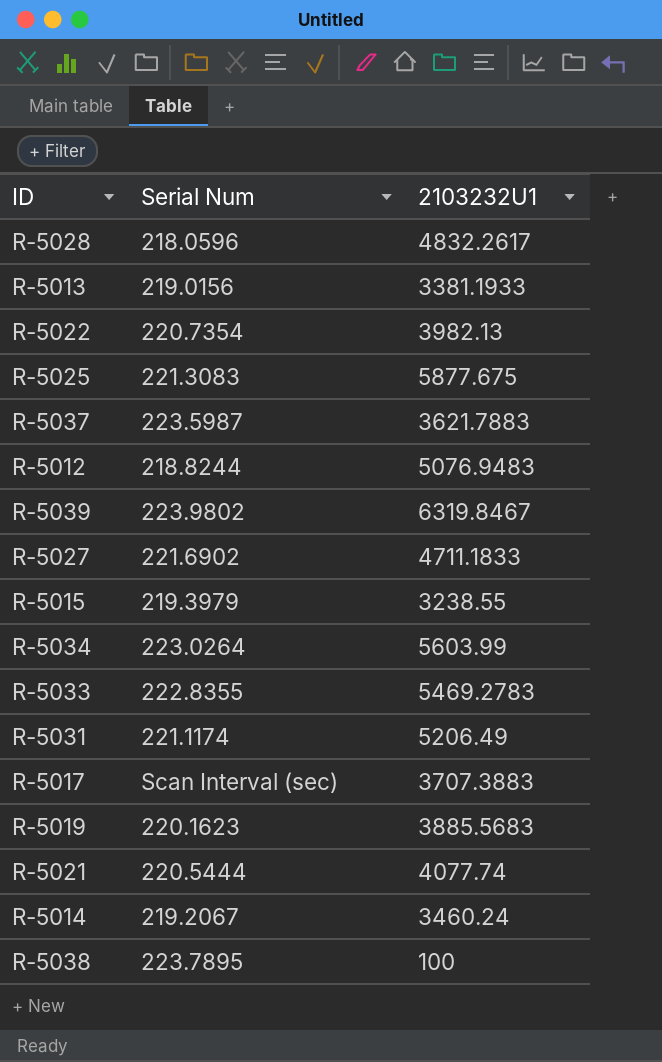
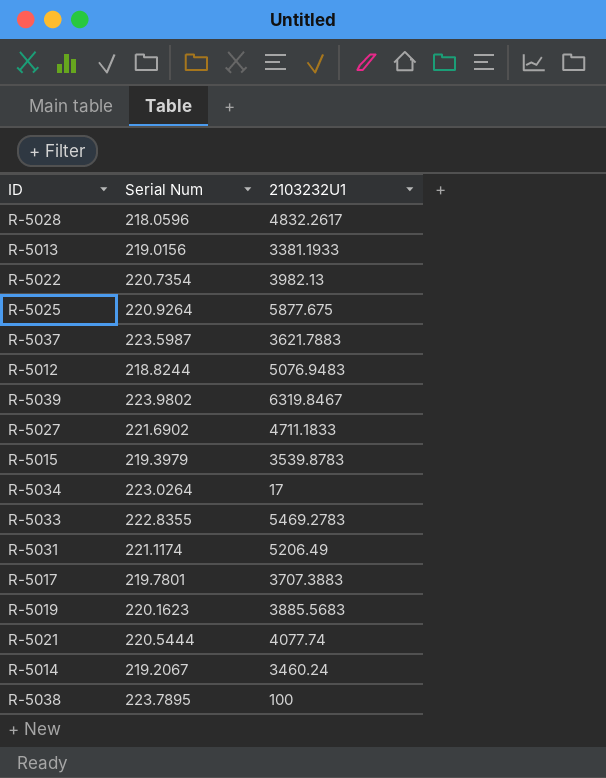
R-5025 | Serial Num: 221.3083 -> 220.9264
R-5015 | 2103232U1: 3238.55 -> 3539.8783
R-5034 | 2103232U1: 5603.99 -> 17
R-5017 | Serial Num: Scan Interval (sec) -> 219.7801

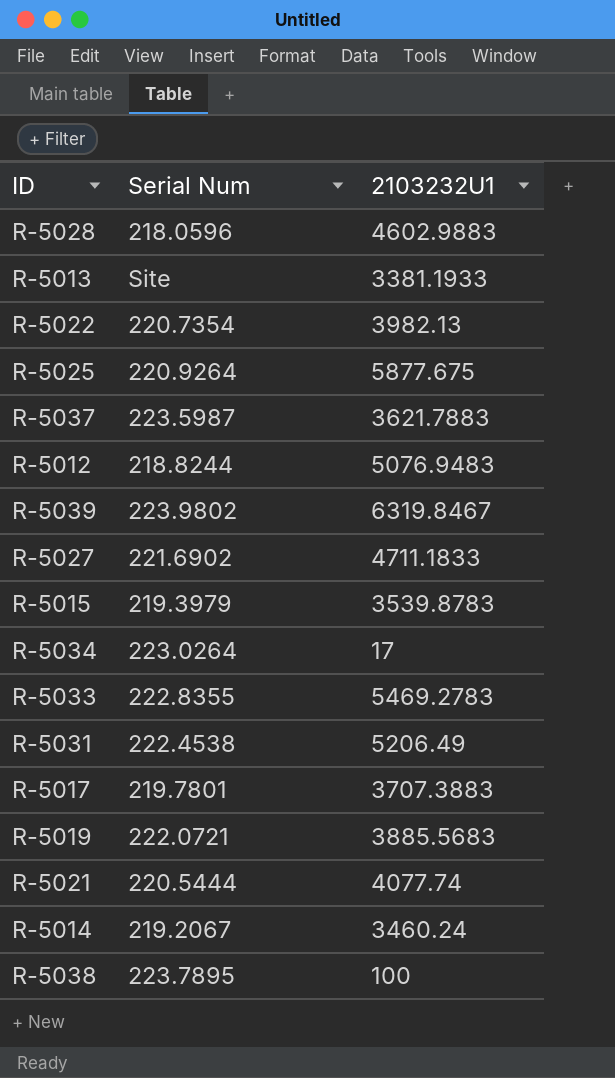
R-5028 | 2103232U1: 4832.2617 -> 4602.9883
R-5013 | Serial Num: 219.0156 -> Site
R-5031 | Serial Num: 221.1174 -> 222.4538
R-5019 | Serial Num: 220.1623 -> 222.0721

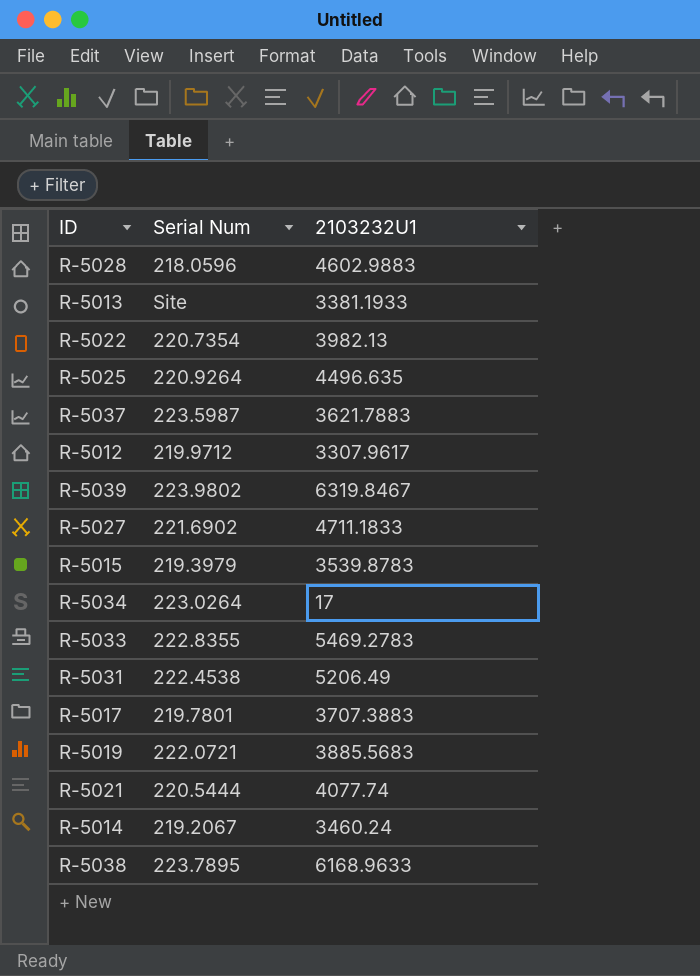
R-5025 | 2103232U1: 5877.675 -> 4496.635
R-5012 | Serial Num: 218.8244 -> 219.9712
R-5012 | 2103232U1: 5076.9483 -> 3307.9617
R-5038 | 2103232U1: 100 -> 6168.9633

